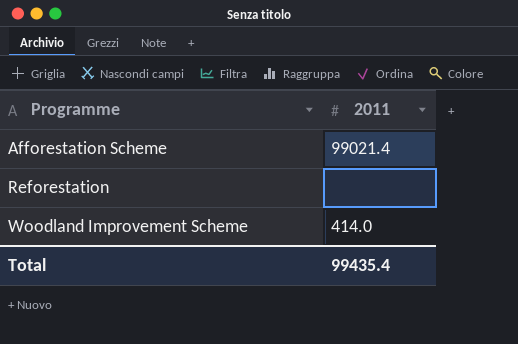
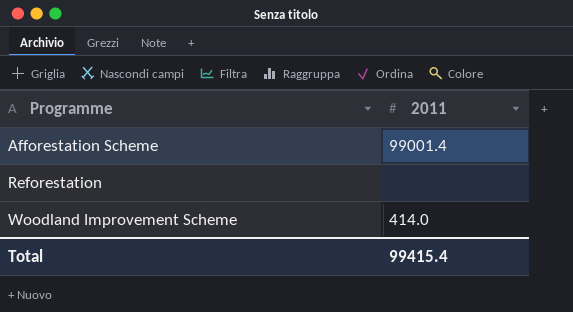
Afforestation Scheme | 2011: 99021.4 -> 99001.4
Total | 2011: 99435.4 -> 99415.4

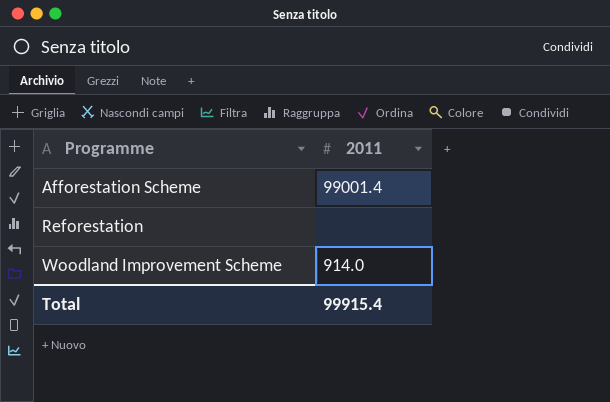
Woodland Improvement Scheme | 2011: 414.0 -> 914.0
Total | 2011: 99415.4 -> 99915.4

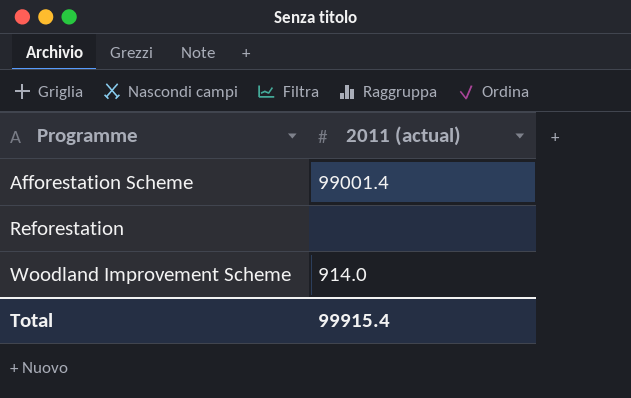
column name: 2011 -> 2011 (actual)

